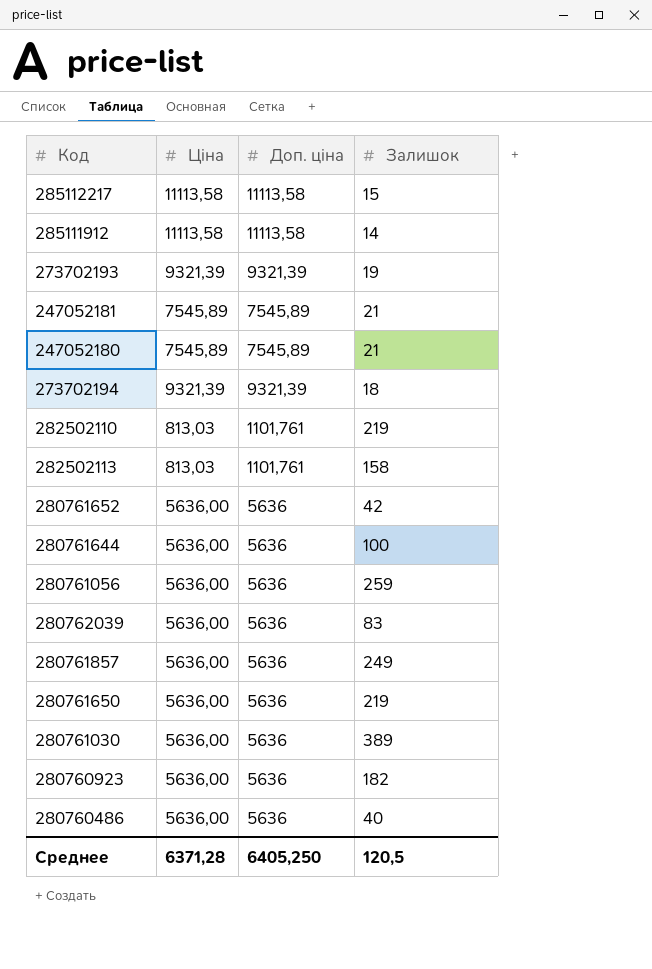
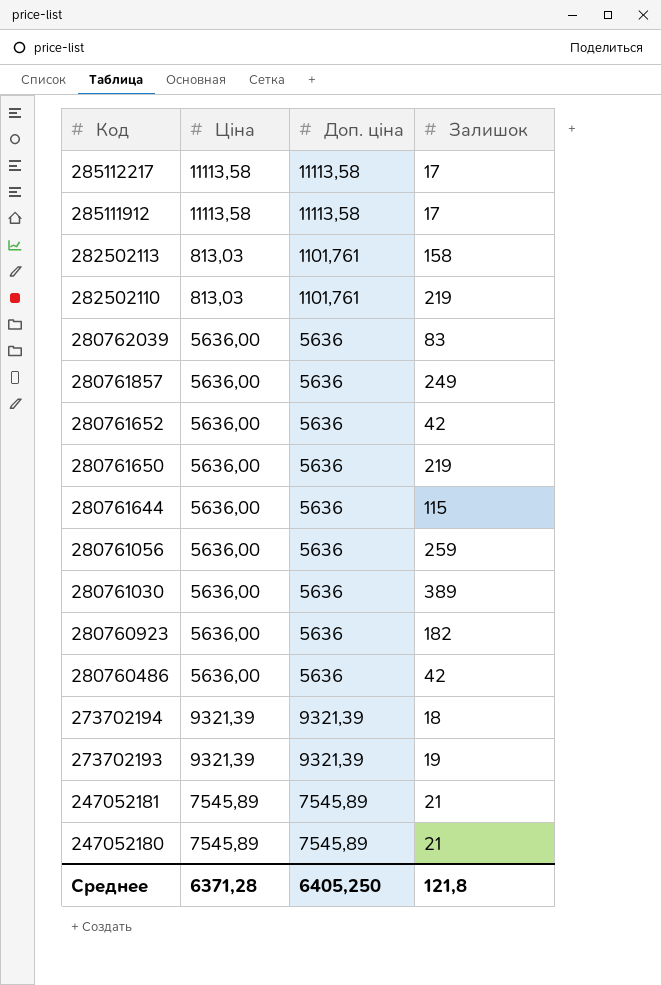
row order: none -> Код descending
285112217 | Залишок: 15 -> 17
285111912 | Залишок: 14 -> 17
280761644 | Залишок: 100 -> 115
280760486 | Залишок: 40 -> 42
Среднее | Залишок: 120,5 -> 121,8

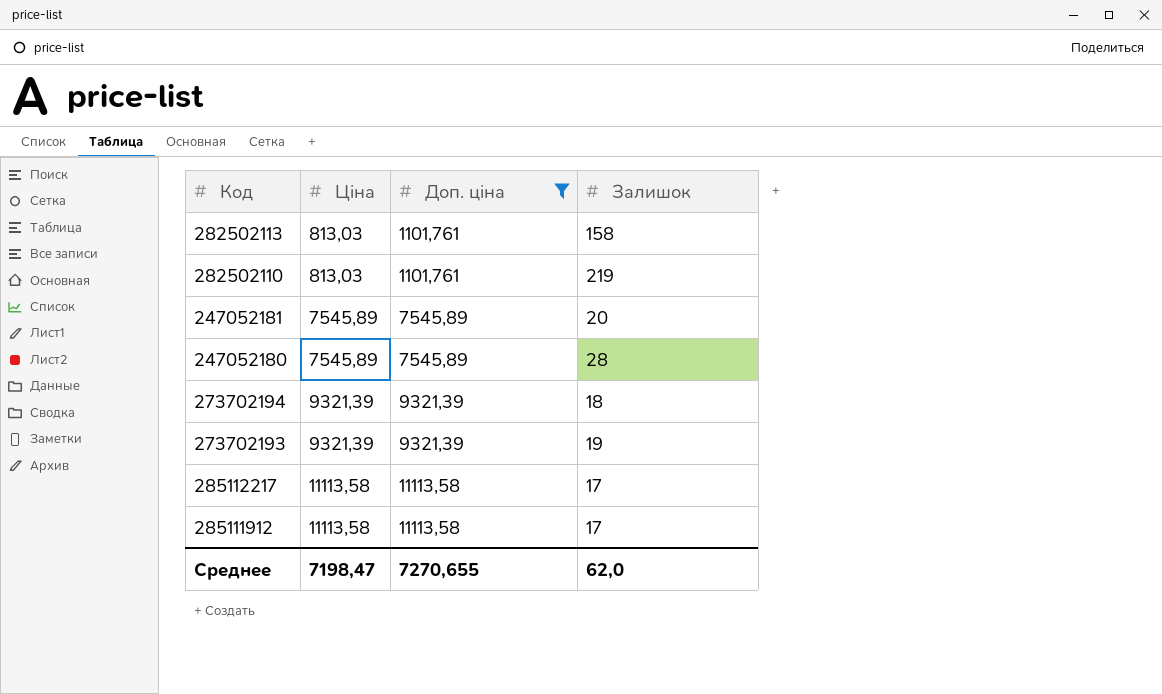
filter: none -> Доп. ціна != 5636
row order: Код descending -> Ціна ascending
247052181 | Залишок: 21 -> 20
247052180 | Залишок: 21 -> 28
Среднее | Ціна: 6371,28 -> 7198,47
Среднее | Доп. ціна: 6405,250 -> 7270,655
Среднее | Залишок: 121,8 -> 62,0

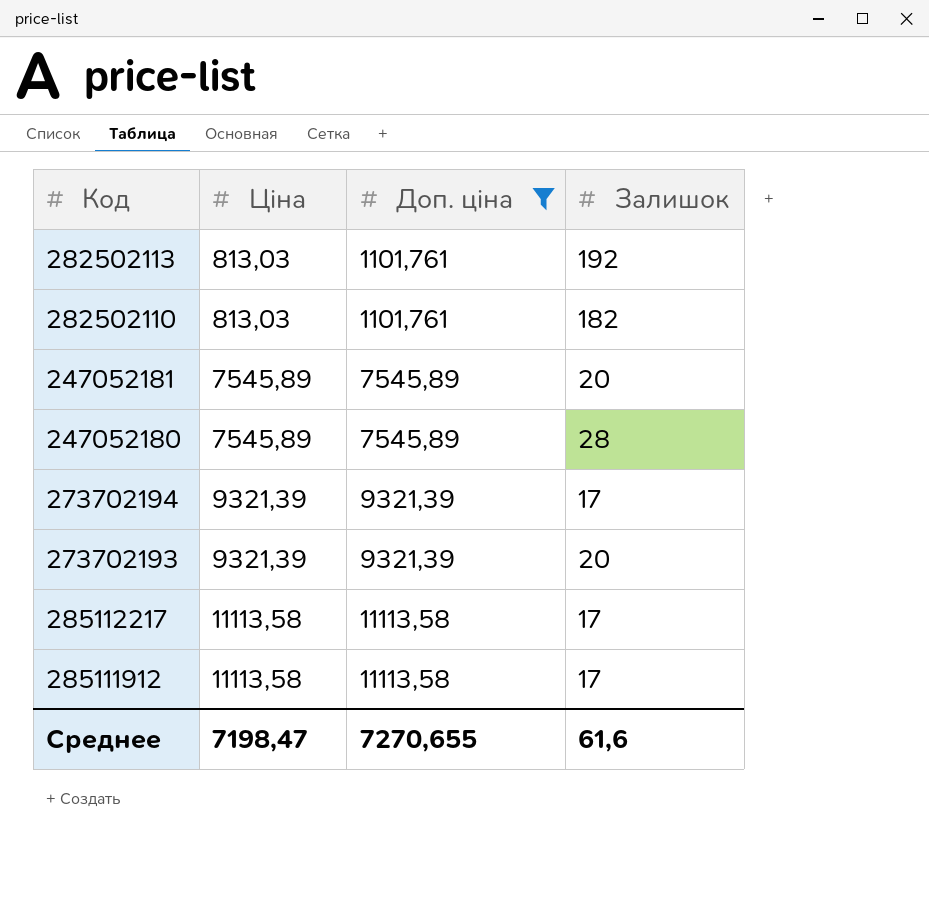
282502113 | Залишок: 158 -> 192
282502110 | Залишок: 219 -> 182
273702194 | Залишок: 18 -> 17
273702193 | Залишок: 19 -> 20
Среднее | Залишок: 62,0 -> 61,6

